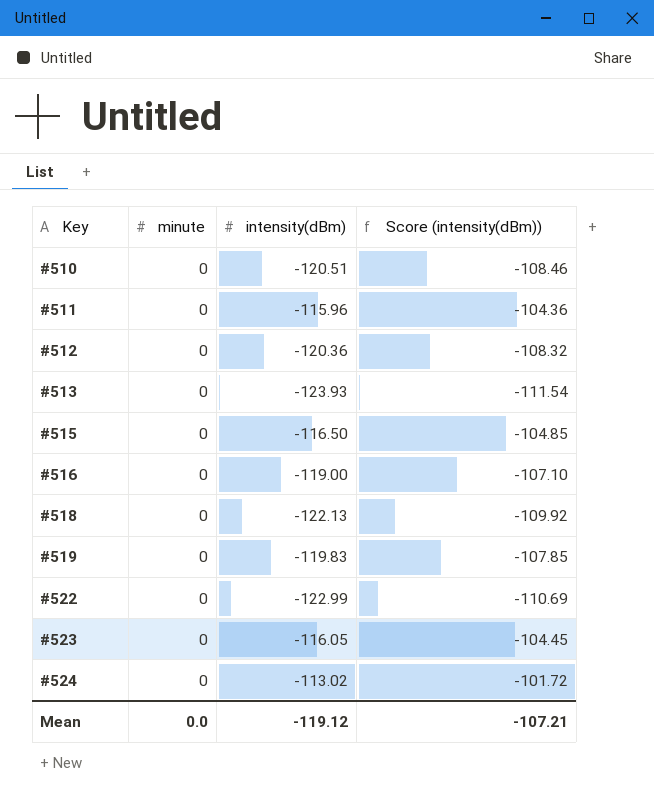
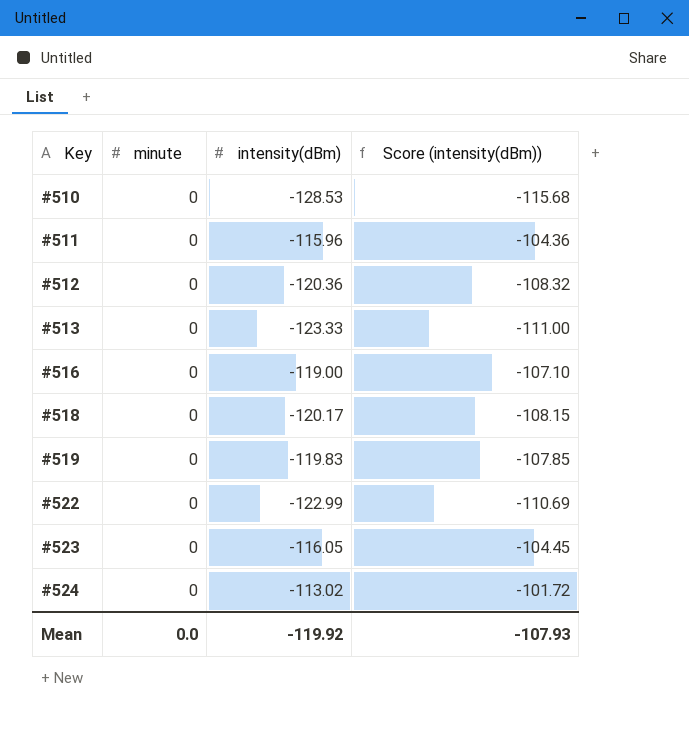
row #515: 0 | -116.50 | -104.85 -> none
#510 | intensity(dBm): -120.51 -> -128.53
#510 | Score (intensity(dBm)): -108.46 -> -115.68
#513 | intensity(dBm): -123.93 -> -123.33
#513 | Score (intensity(dBm)): -111.54 -> -111.00
#518 | intensity(dBm): -122.13 -> -120.17
#518 | Score (intensity(dBm)): -109.92 -> -108.15
Mean | intensity(dBm): -119.12 -> -119.92
Mean | Score (intensity(dBm)): -107.21 -> -107.93

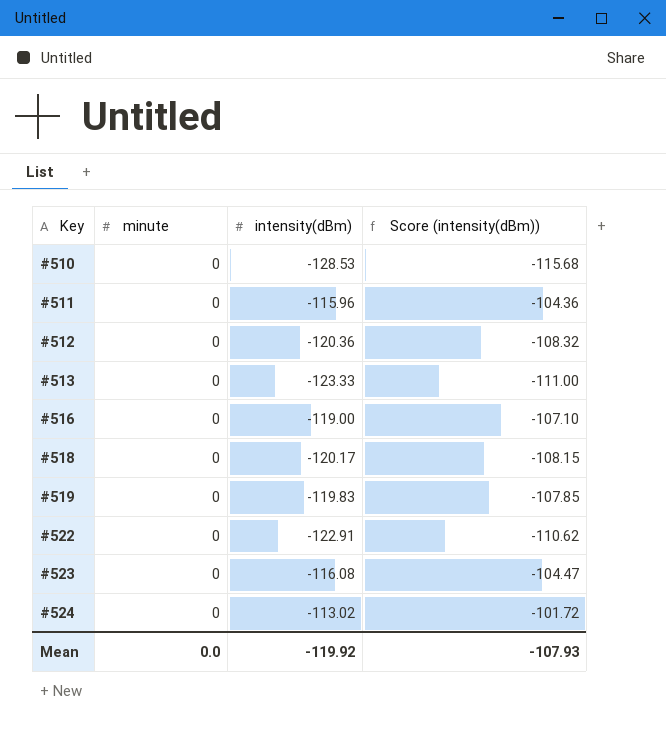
#522 | intensity(dBm): -122.99 -> -122.91
#522 | Score (intensity(dBm)): -110.69 -> -110.62
#523 | intensity(dBm): -116.05 -> -116.08
#523 | Score (intensity(dBm)): -104.45 -> -104.47

